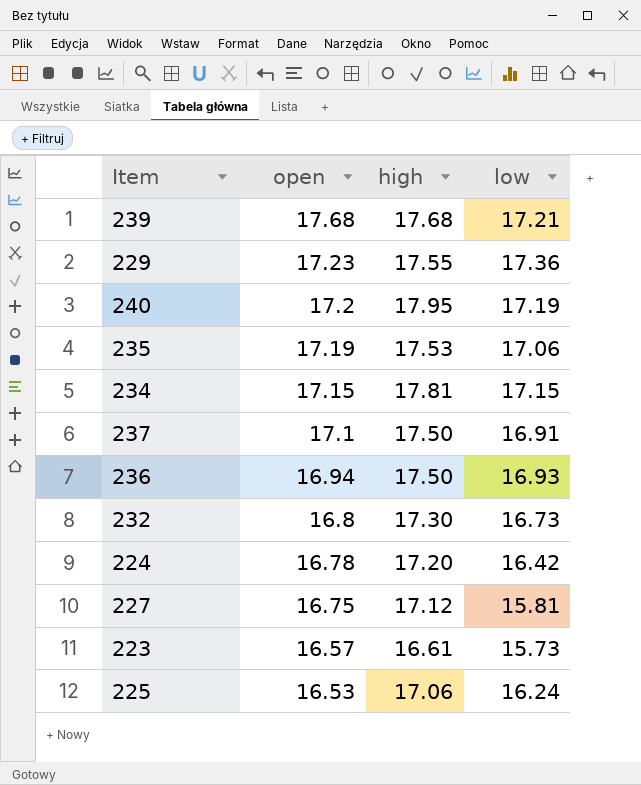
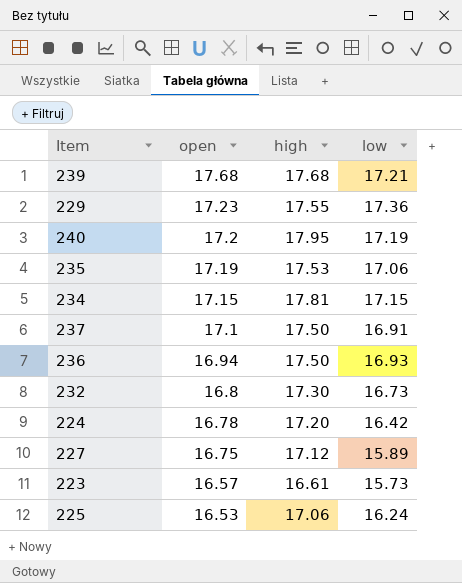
227 | low: 15.81 -> 15.89

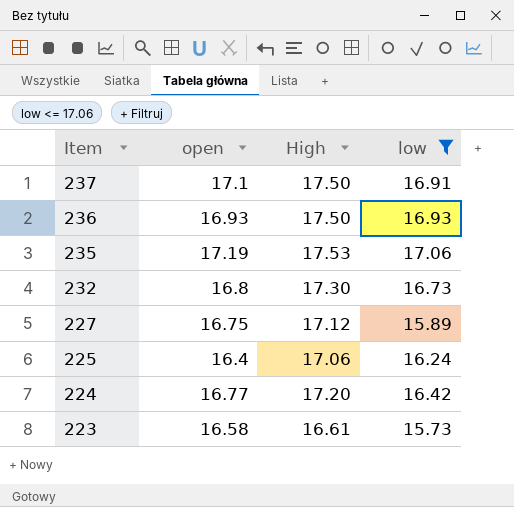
filter: none -> low <= 17.06
row order: open descending -> Item descending
column name: high -> High
236 | open: 16.94 -> 16.93
225 | open: 16.53 -> 16.4
224 | open: 16.78 -> 16.77
223 | open: 16.57 -> 16.58

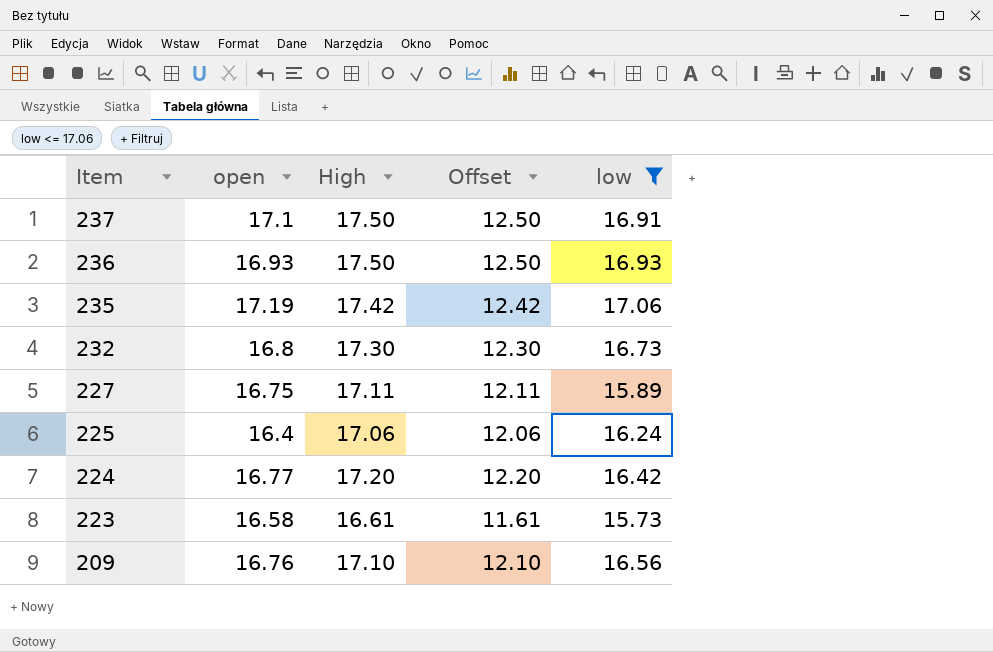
column Offset | formula: none -> [High] - 5
235 | High: 17.53 -> 17.42
227 | High: 17.12 -> 17.11
row 209: none -> 16.76 | 17.10 | 12.10 | 16.56

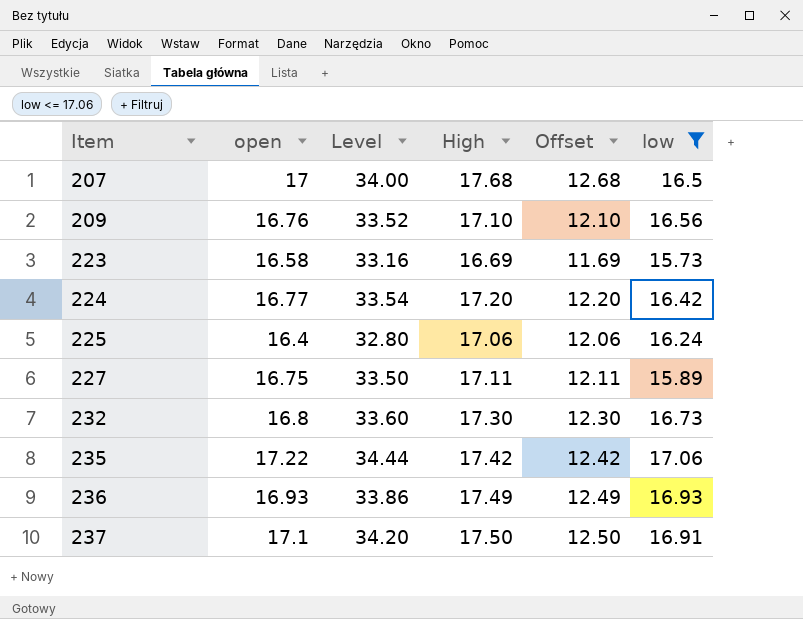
row order: Item descending -> Item ascending
column Level | formula: none -> [open] * 2
row 207: none -> 17 | 34.00 | 17.68 | 12.68 | 16.5
223 | High: 16.61 -> 16.69
223 | Offset: 11.61 -> 11.69
235 | open: 17.19 -> 17.22
236 | High: 17.50 -> 17.49
236 | Offset: 12.50 -> 12.49

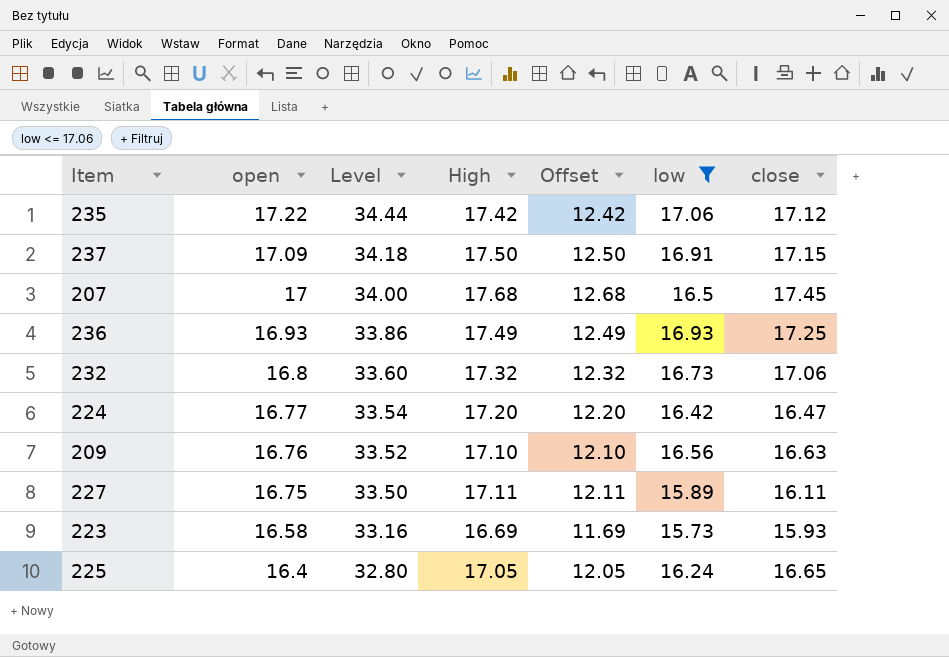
row order: Item ascending -> open descending
column close | position: none -> 7
237 | open: 17.1 -> 17.09
237 | Level: 34.20 -> 34.18
232 | High: 17.30 -> 17.32
232 | Offset: 12.30 -> 12.32
225 | High: 17.06 -> 17.05
225 | Offset: 12.06 -> 12.05

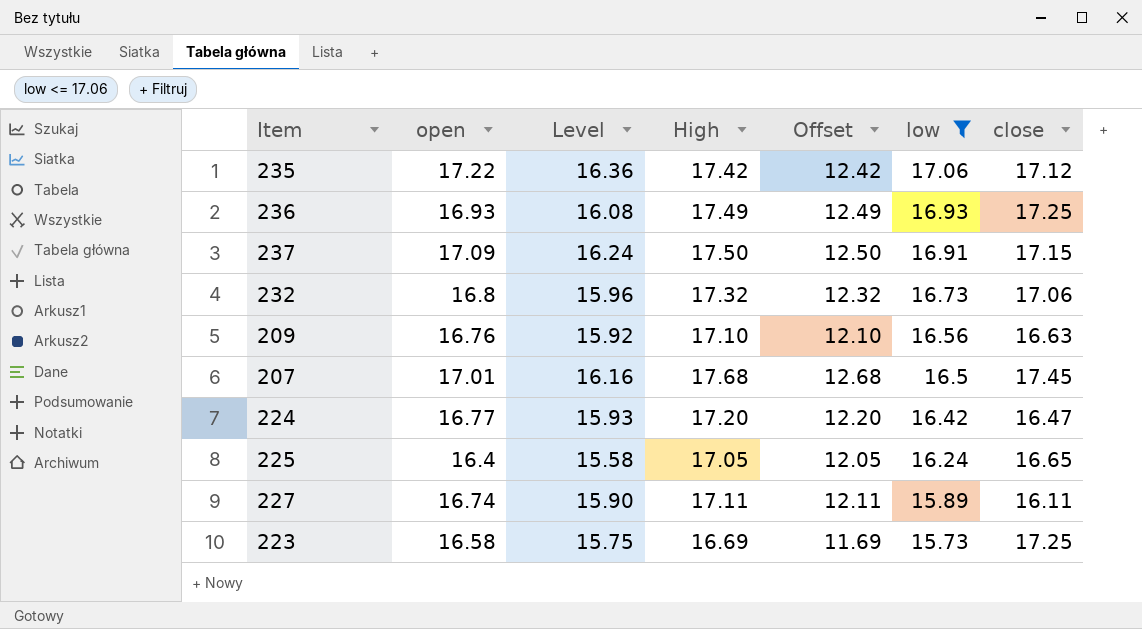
row order: open descending -> low descending
column Level | formula: [open] * 2 -> [open] * 0.95
207 | open: 17 -> 17.01
227 | open: 16.75 -> 16.74
223 | close: 15.93 -> 17.25

